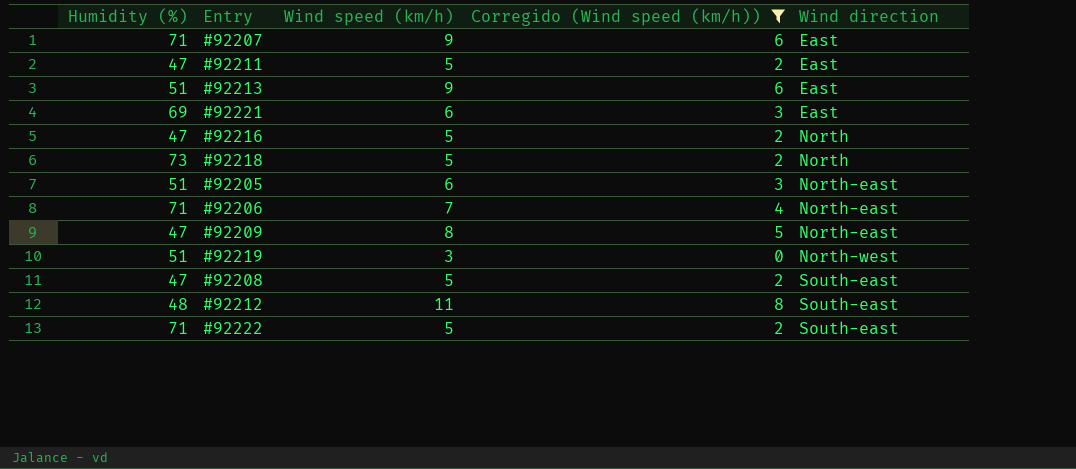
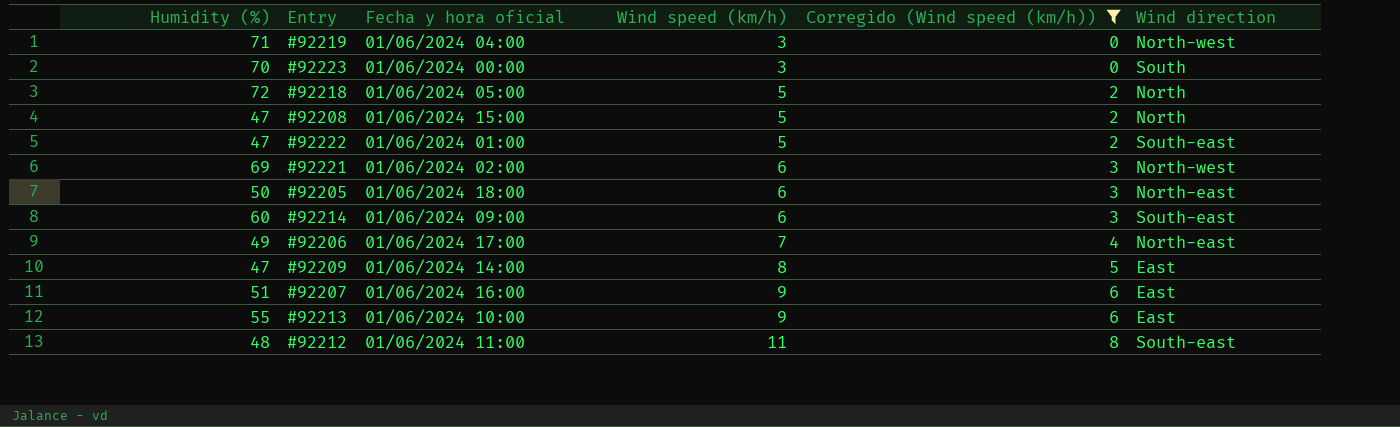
row order: Wind direction ascending -> Wind speed (km/h) ascending
column Fecha y hora oficial | position: none -> 3
row #92211: 47 | 5 | 2 | East -> none
row #92216: 47 | 5 | 2 | North -> none
#92219 | Humidity (%): 51 -> 71
row #92223: none -> 70 | 01/06/2024 00:00 | 3 | 0 | South
#92218 | Humidity (%): 73 -> 72
#92208 | Wind direction: South-east -> North
#92222 | Humidity (%): 71 -> 47
#92221 | Wind direction: East -> North-west
#92205 | Humidity (%): 51 -> 50
row #92214: none -> 60 | 01/06/2024 09:00 | 6 | 3 | South-east
#92206 | Humidity (%): 71 -> 49
#92209 | Wind direction: North-east -> East
#92207 | Humidity (%): 71 -> 51
#92213 | Humidity (%): 51 -> 55

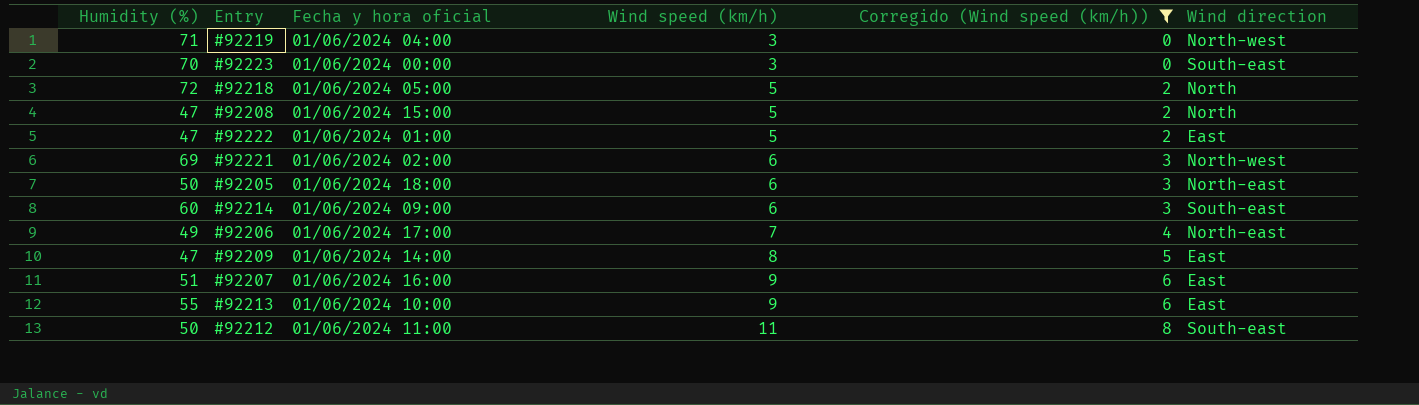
#92223 | Wind direction: South -> South-east
#92222 | Wind direction: South-east -> East
#92212 | Humidity (%): 48 -> 50

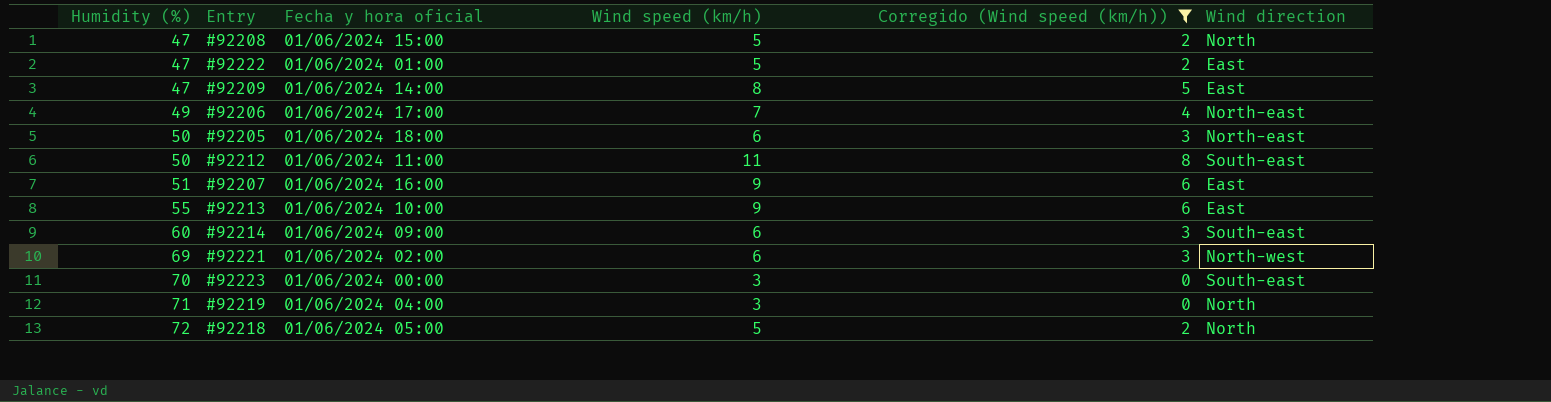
row order: Wind speed (km/h) ascending -> Humidity (%) ascending
#92219 | Wind direction: North-west -> North

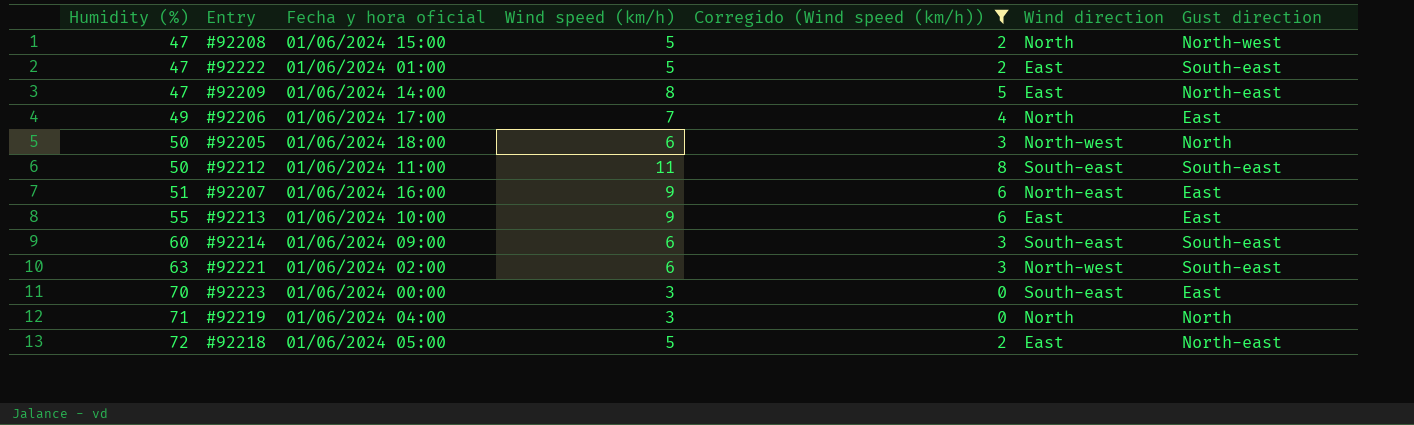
column Gust direction | position: none -> 7
#92206 | Wind direction: North-east -> North
#92205 | Wind direction: North-east -> North-west
#92207 | Wind direction: East -> North-east
#92221 | Humidity (%): 69 -> 63
#92218 | Wind direction: North -> East

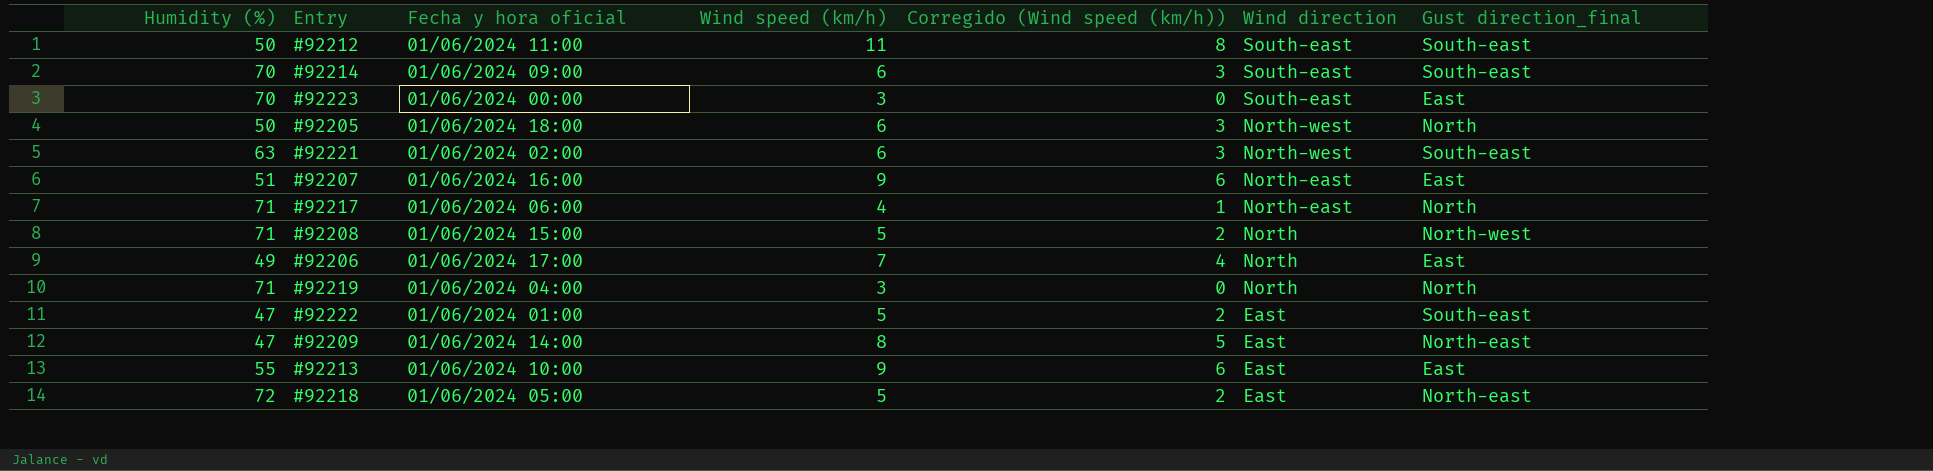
filter: Corregido (Wind speed (km/h)) != 1 -> none
row order: Humidity (%) ascending -> Wind direction descending
column name: Gust direction -> Gust direction_final
#92214 | Humidity (%): 60 -> 70
#92208 | Humidity (%): 47 -> 71

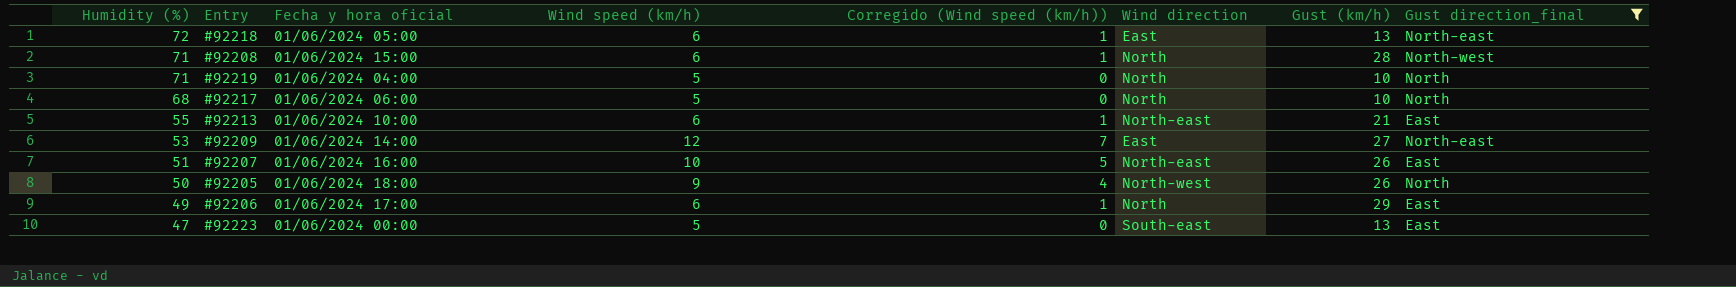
filter: none -> Gust direction_final != South-east
row order: Wind direction descending -> Humidity (%) descending
column Corregido (Wind speed (km/h)) | formula: [Wind speed (km/h)] - 3 -> [Wind speed (km/h)] - 5
column Gust (km/h) | position: none -> 7
#92218 | Wind speed (km/h): 5 -> 6
#92208 | Wind speed (km/h): 5 -> 6
#92219 | Wind speed (km/h): 3 -> 5
#92217 | Humidity (%): 71 -> 68
#92217 | Wind speed (km/h): 4 -> 5
#92217 | Wind direction: North-east -> North
#92213 | Wind speed (km/h): 9 -> 6
#92213 | Wind direction: East -> North-east
#92209 | Humidity (%): 47 -> 53
#92209 | Wind speed (km/h): 8 -> 12
#92207 | Wind speed (km/h): 9 -> 10
#92205 | Wind speed (km/h): 6 -> 9
#92206 | Wind speed (km/h): 7 -> 6
#92223 | Humidity (%): 70 -> 47
#92223 | Wind speed (km/h): 3 -> 5

